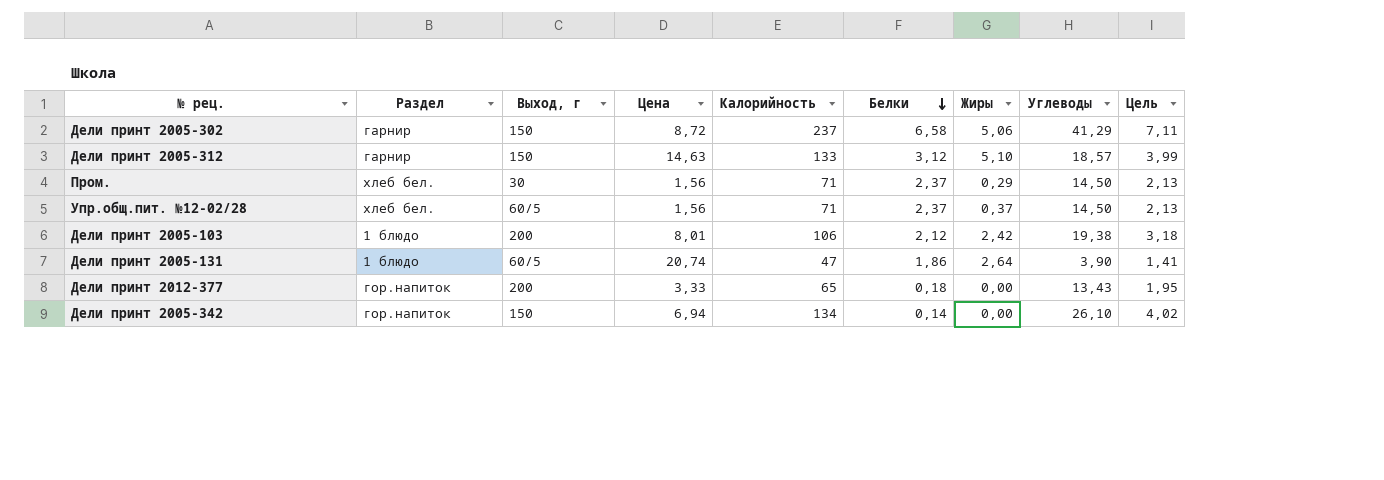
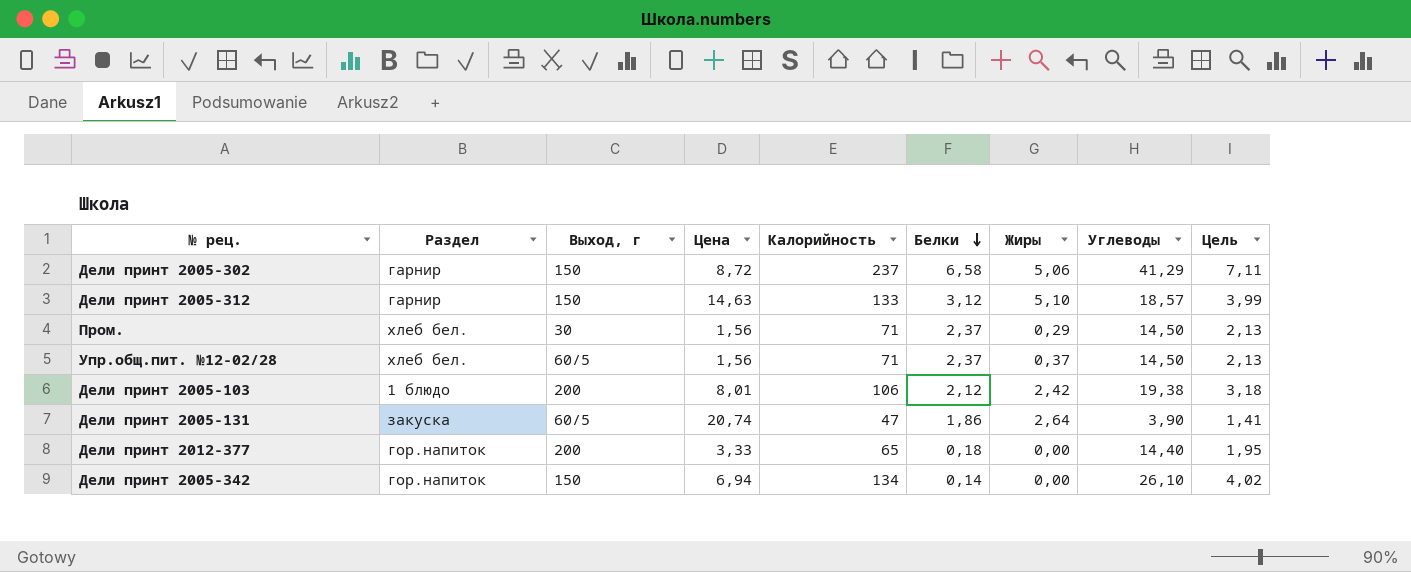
Дели принт 2005-131 | Раздел: 1 блюдо -> закуска
Дели принт 2012-377 | Углеводы: 13,43 -> 14,40

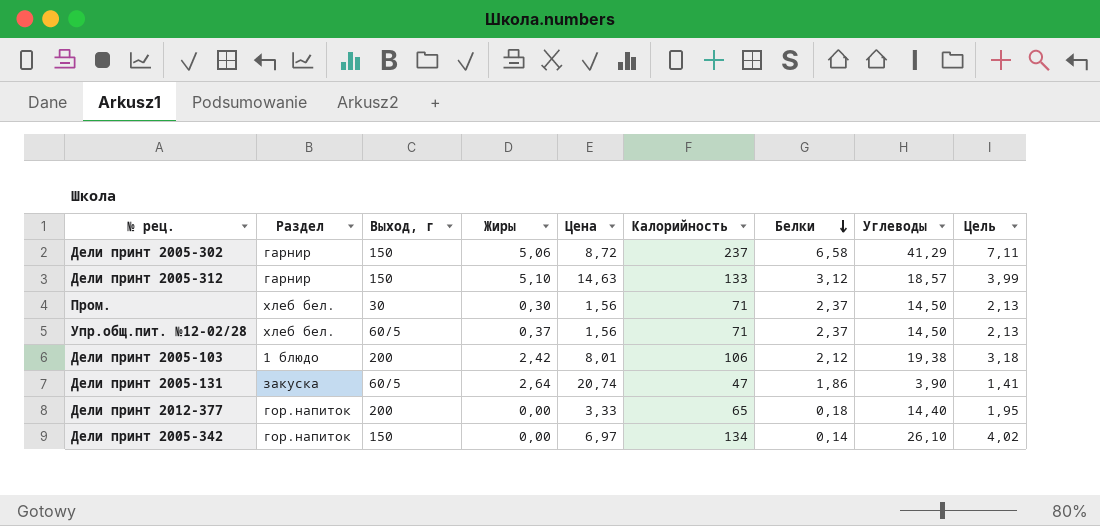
column Жиры | position: 7 -> 4
Пром. | Жиры: 0,29 -> 0,30
Дели принт 2005-342 | Цена: 6,94 -> 6,97

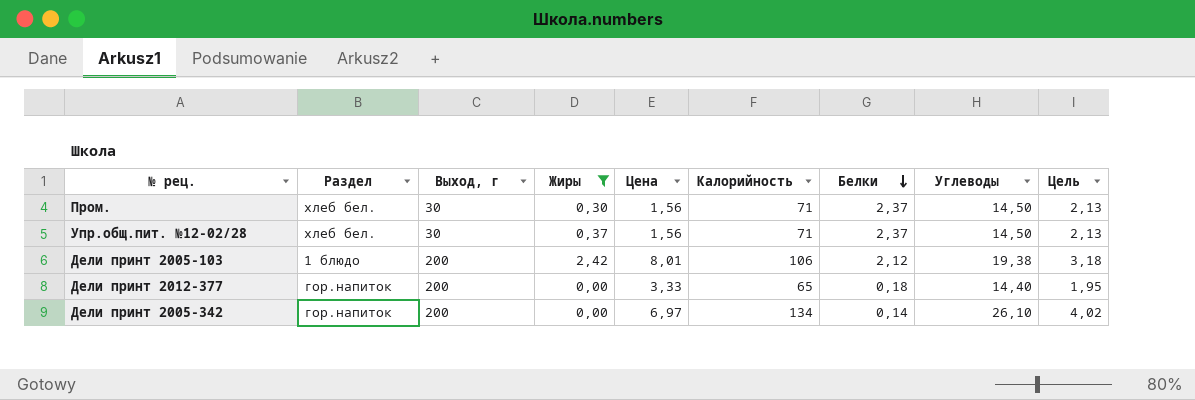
filter: none -> Жиры <= 2,42
Упр.общ.пит. №12-02/28 | Выход, г: 60/5 -> 30
Дели принт 2005-342 | Выход, г: 150 -> 200

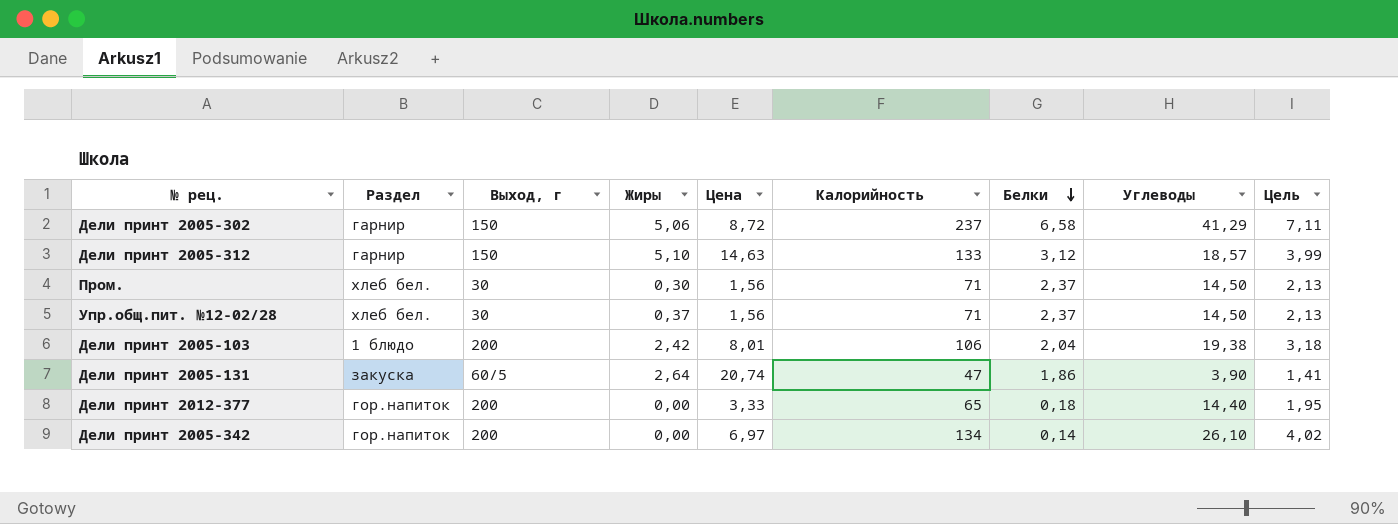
filter: Жиры <= 2,42 -> none
Дели принт 2005-103 | Белки: 2,12 -> 2,04

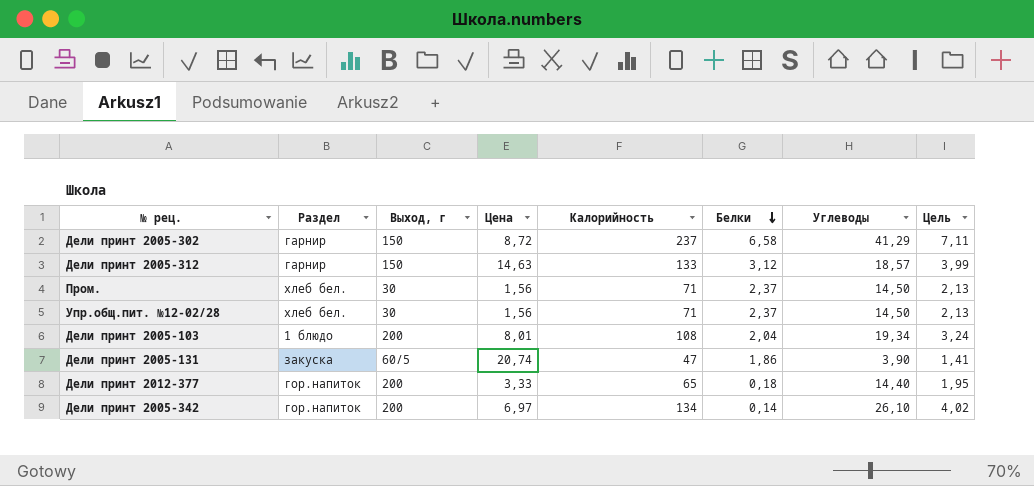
column Жиры | position: 4 -> none
Дели принт 2005-103 | Калорийность: 106 -> 108
Дели принт 2005-103 | Углеводы: 19,38 -> 19,34
Дели принт 2005-103 | Цель: 3,18 -> 3,24

